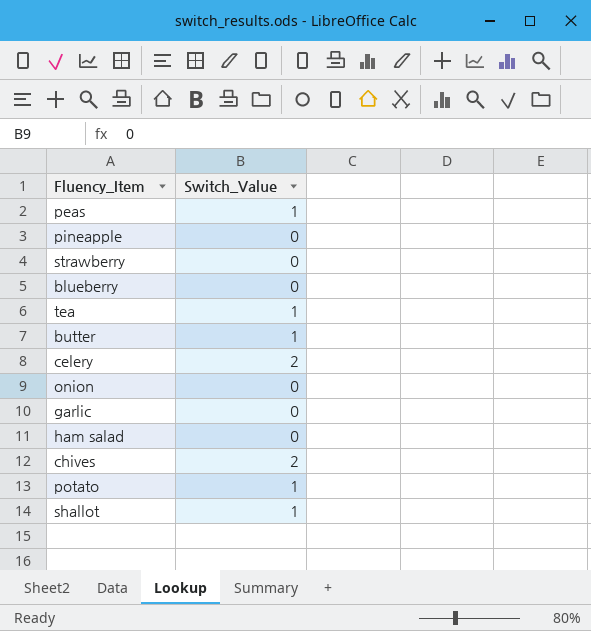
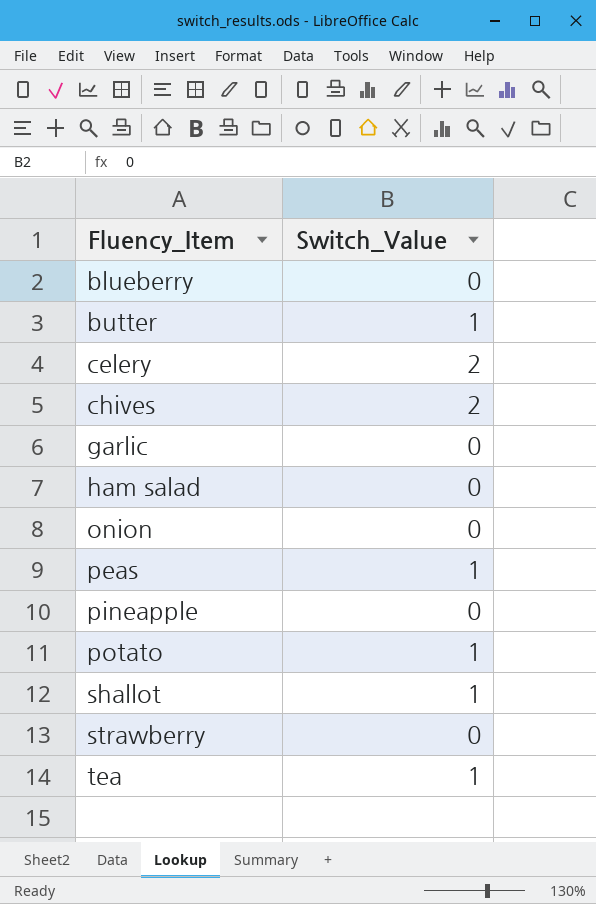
row order: none -> Fluency_Item ascending

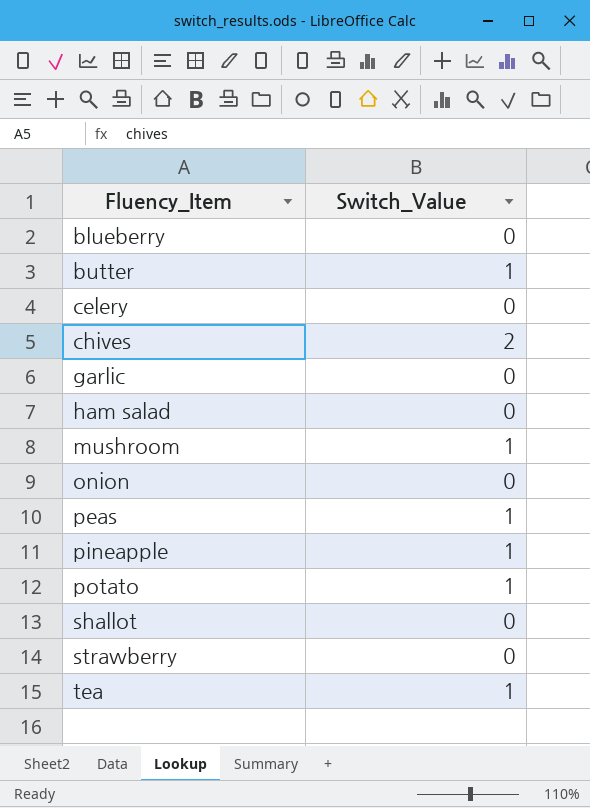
celery | Switch_Value: 2 -> 0
row mushroom: none -> 1
pineapple | Switch_Value: 0 -> 1
shallot | Switch_Value: 1 -> 0

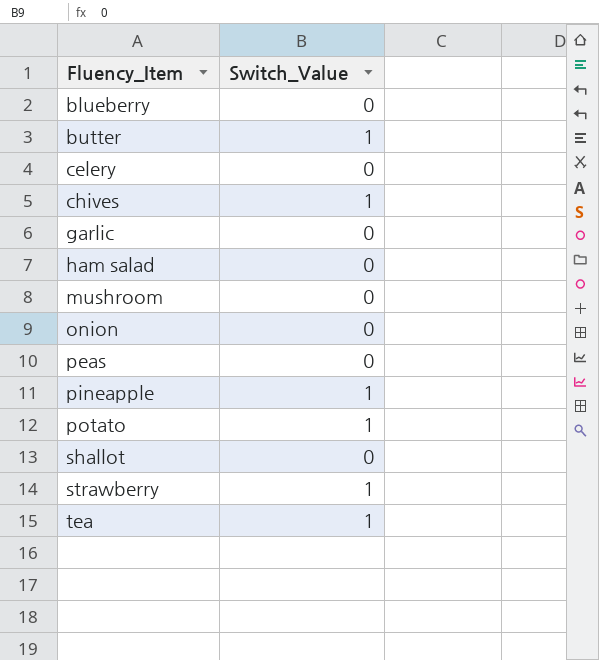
chives | Switch_Value: 2 -> 1
mushroom | Switch_Value: 1 -> 0
peas | Switch_Value: 1 -> 0
strawberry | Switch_Value: 0 -> 1

